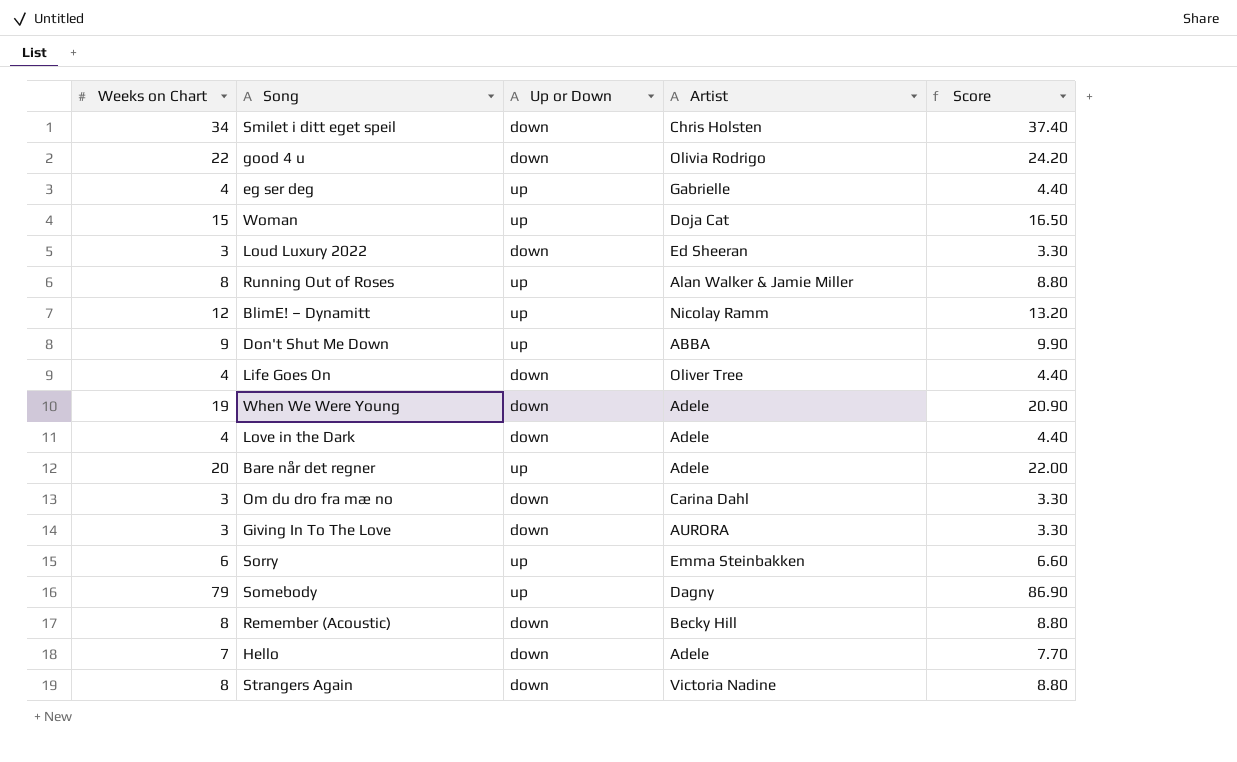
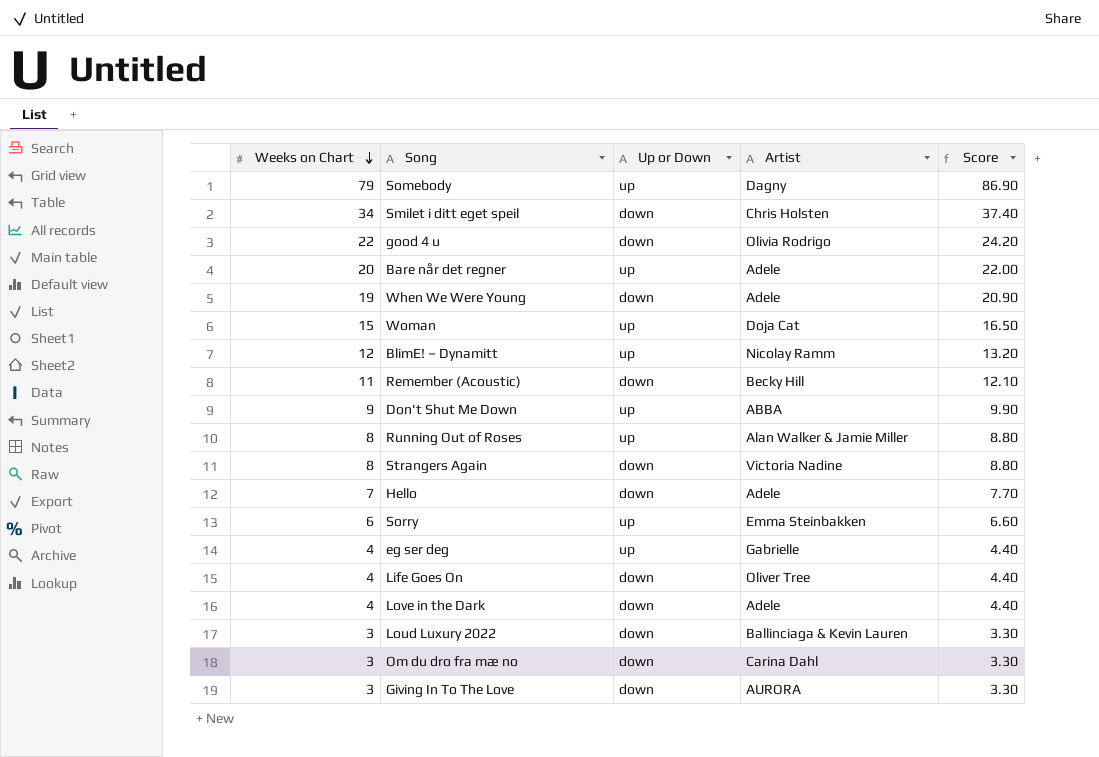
row order: none -> Weeks on Chart descending
Remember (Acoustic) | Weeks on Chart: 8 -> 11
Remember (Acoustic) | Score: 8.80 -> 12.10
Loud Luxury 2022 | Artist: Ed Sheeran -> Ballinciaga & Kevin Lauren

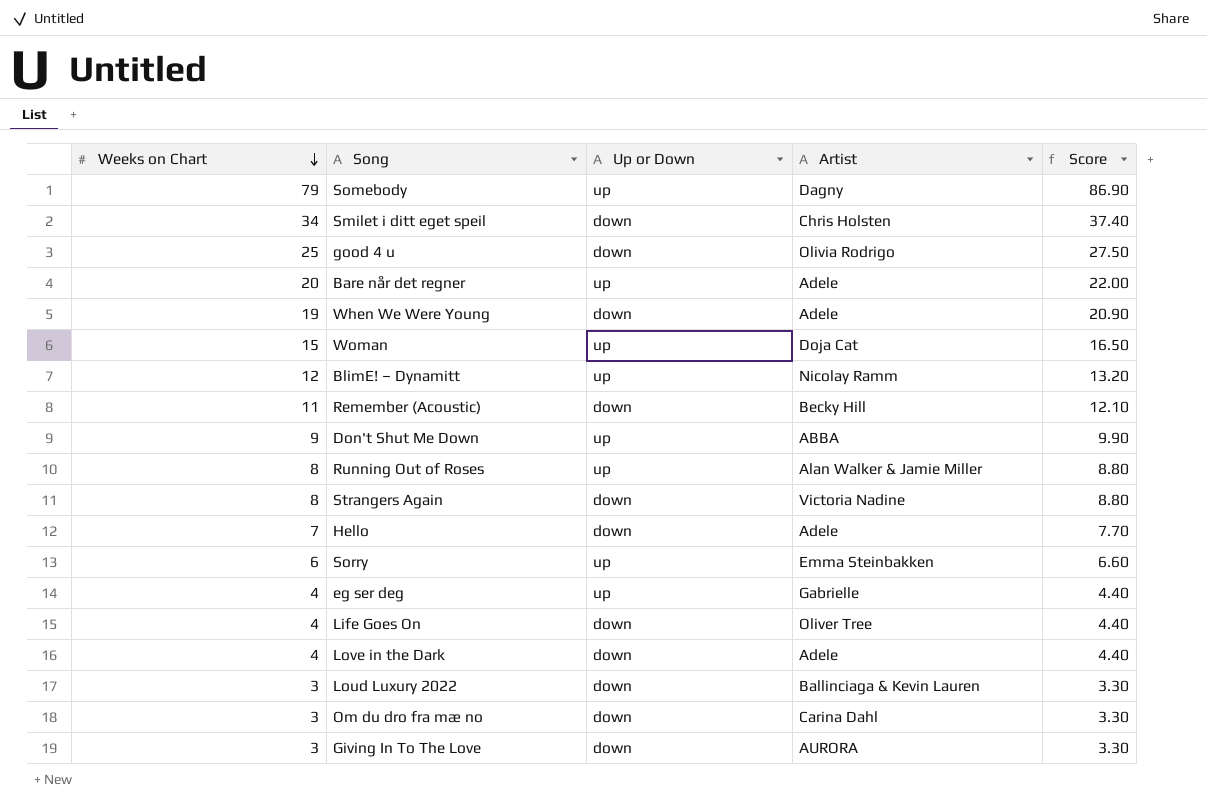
good 4 u | Weeks on Chart: 22 -> 25
good 4 u | Score: 24.20 -> 27.50

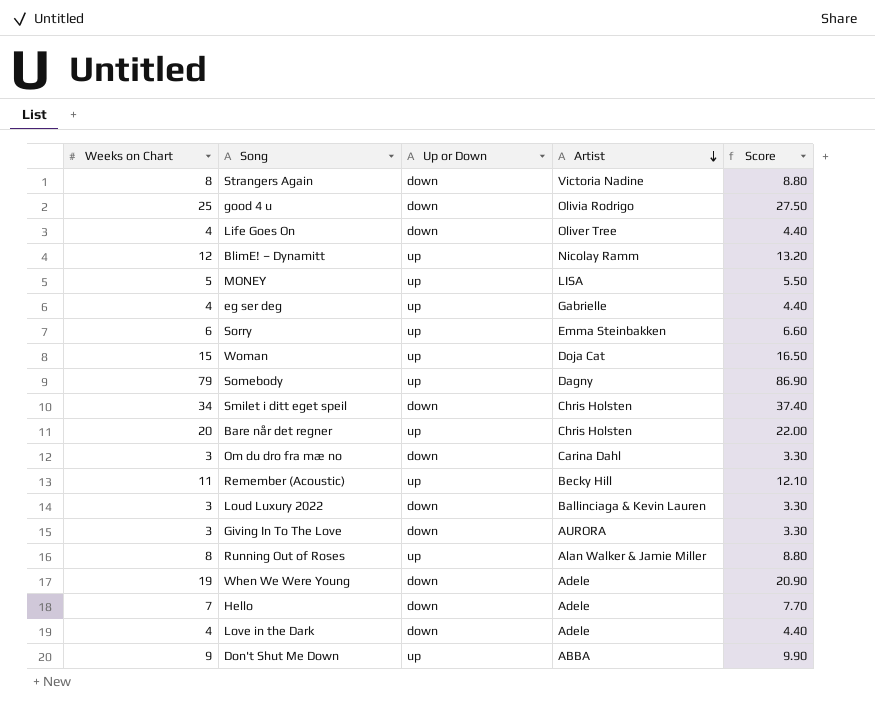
row order: Weeks on Chart descending -> Artist descending
row MONEY: none -> 5 | up | LISA | 5.50
Bare når det regner | Artist: Adele -> Chris Holsten
Remember (Acoustic) | Up or Down: down -> up

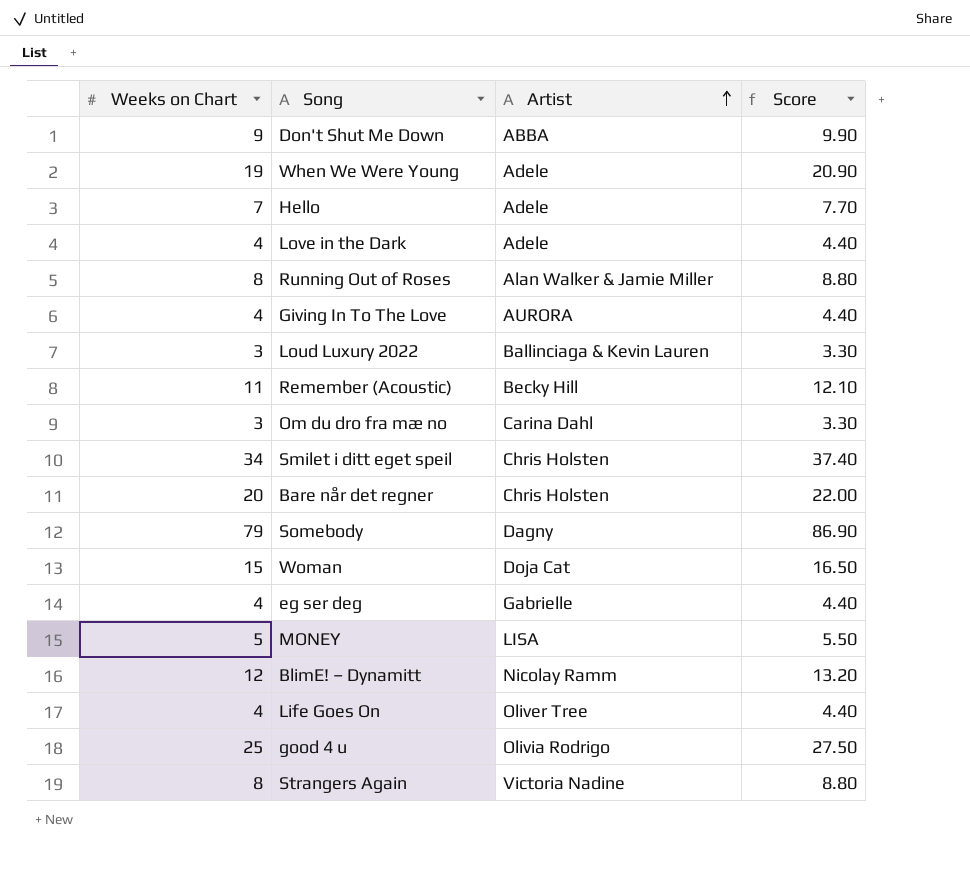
row order: Artist descending -> Artist ascending
column Up or Down | position: 3 -> none
row Sorry: 6 | up | Emma Steinbakken | 6.60 -> none
Giving In To The Love | Weeks on Chart: 3 -> 4
Giving In To The Love | Score: 3.30 -> 4.40

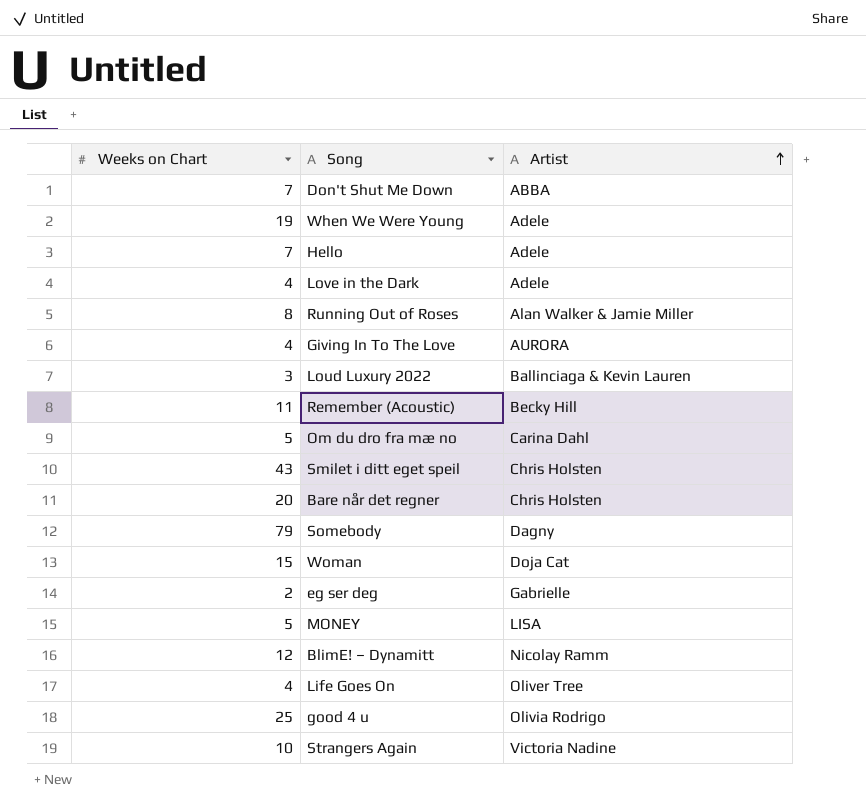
column Score | formula: [Weeks on Chart] * 1.1 -> none
Don't Shut Me Down | Weeks on Chart: 9 -> 7
Om du dro fra mæ no | Weeks on Chart: 3 -> 5
Smilet i ditt eget speil | Weeks on Chart: 34 -> 43
eg ser deg | Weeks on Chart: 4 -> 2
Strangers Again | Weeks on Chart: 8 -> 10

